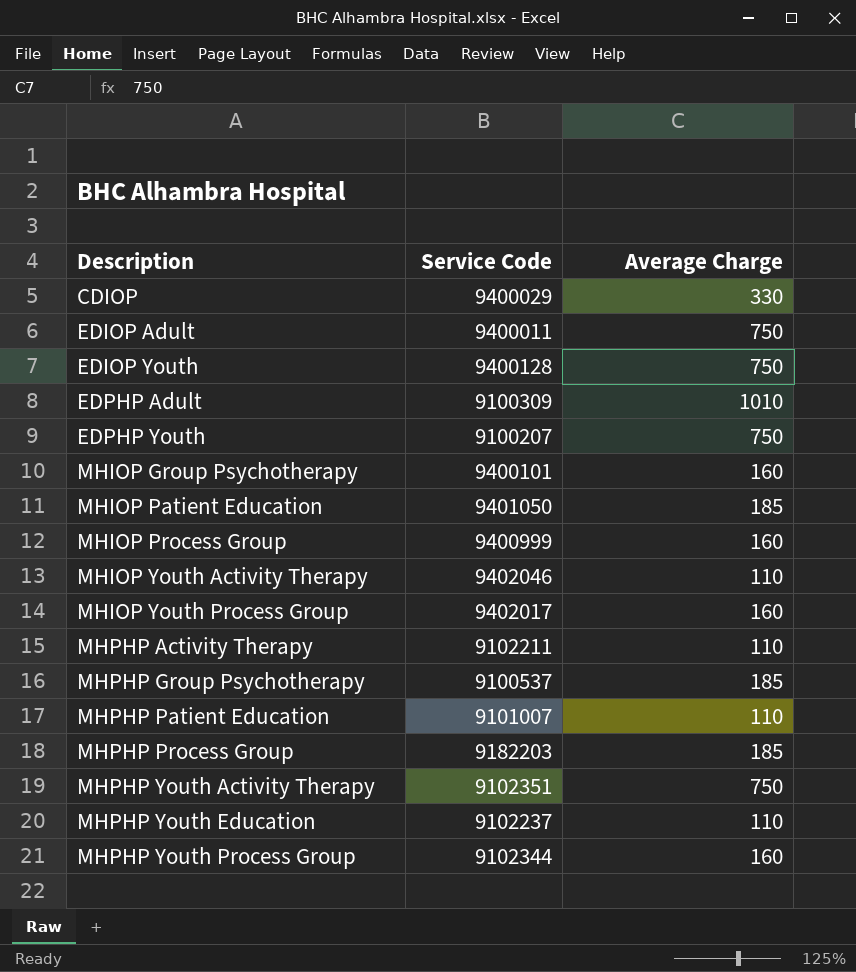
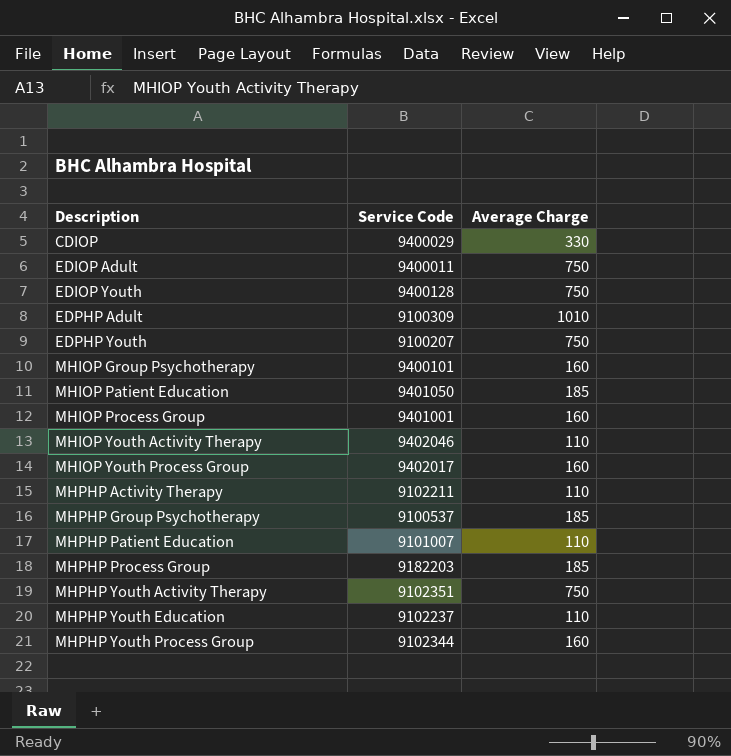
MHIOP Process Group | Service Code: 9400999 -> 9401001

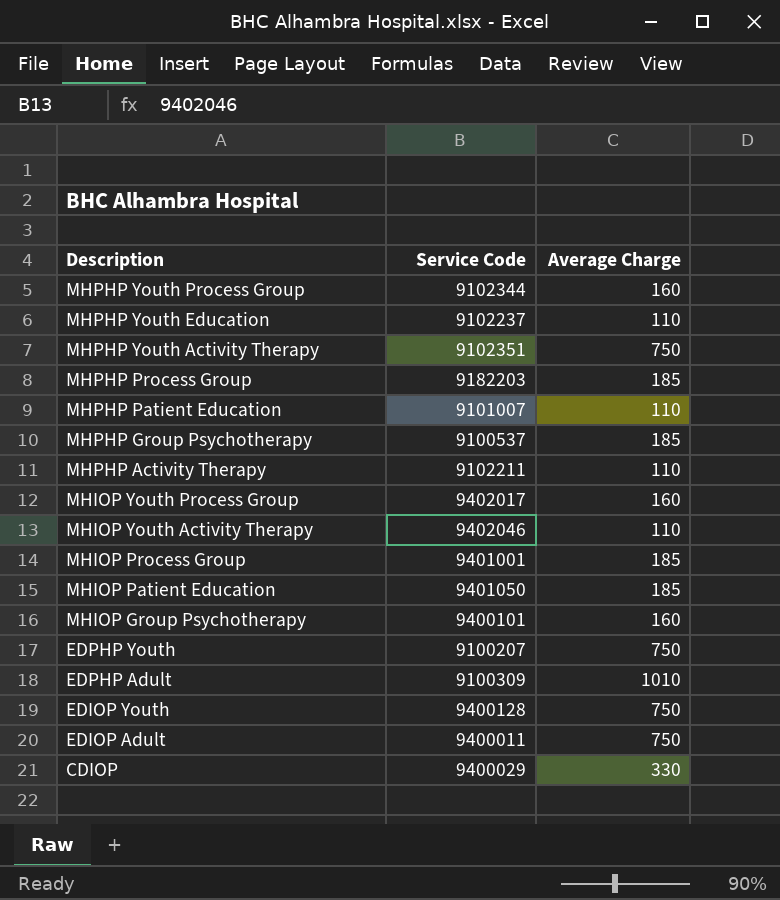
row order: Description ascending -> Description descending
MHIOP Process Group | Average Charge: 160 -> 185

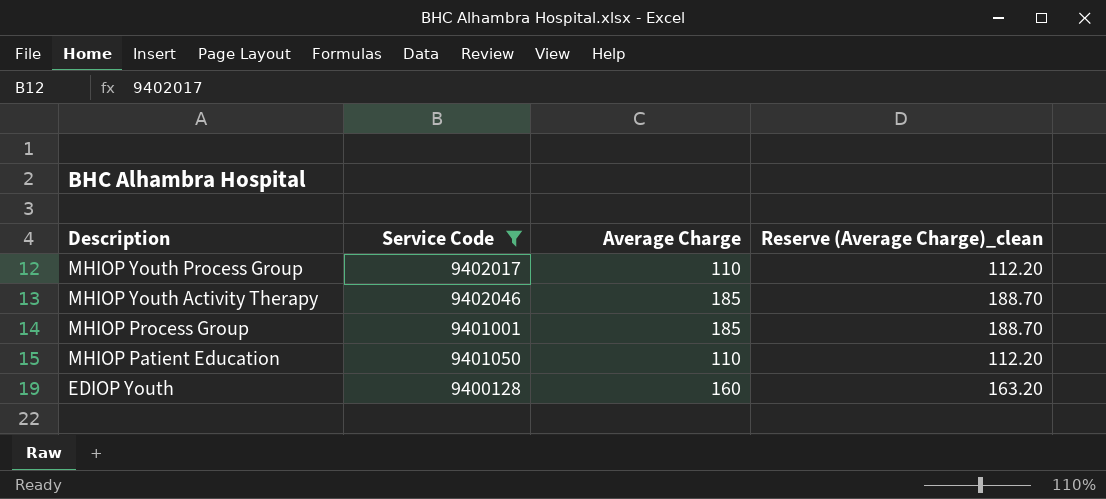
filter: none -> Service Code >= 9400128
column Reserve (Average Charge)_clean | formula: none -> [Average Charge] * 1.02
MHIOP Youth Process Group | Average Charge: 160 -> 110
MHIOP Youth Activity Therapy | Average Charge: 110 -> 185
MHIOP Patient Education | Average Charge: 185 -> 110
EDIOP Youth | Average Charge: 750 -> 160

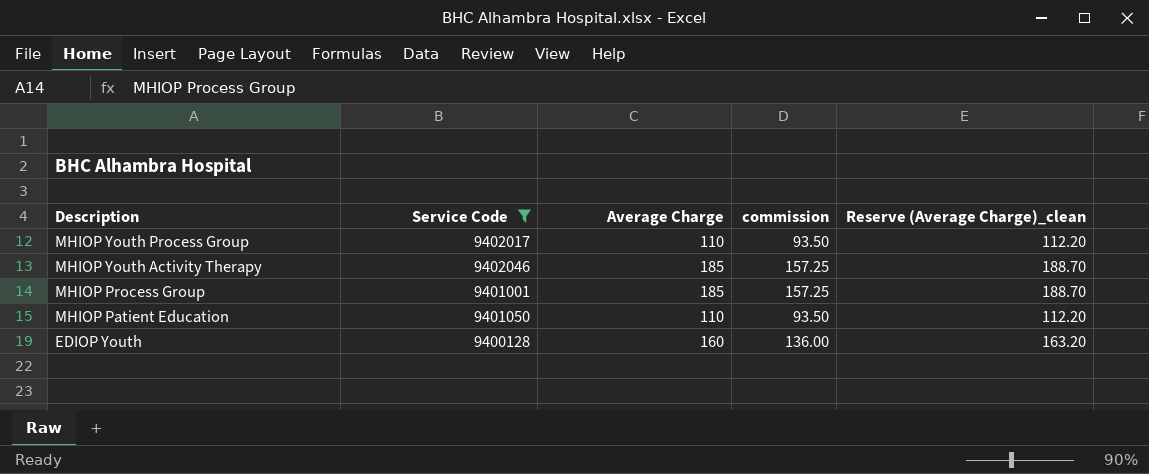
column commission | formula: none -> [Average Charge] * 0.85

